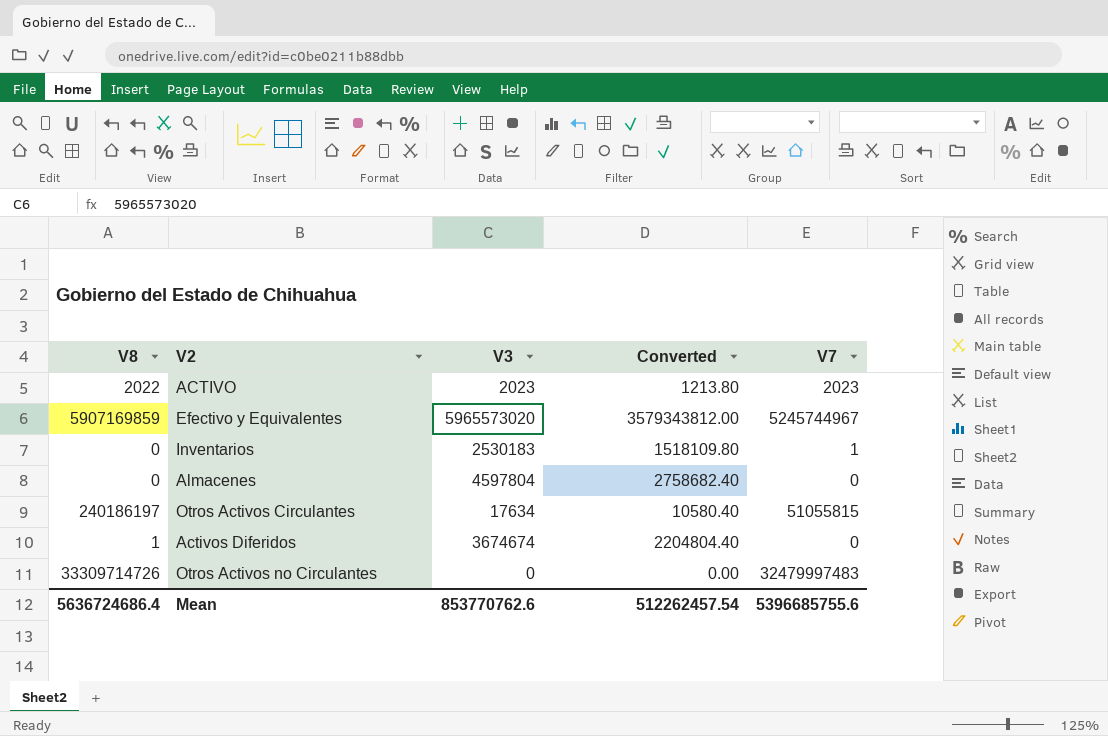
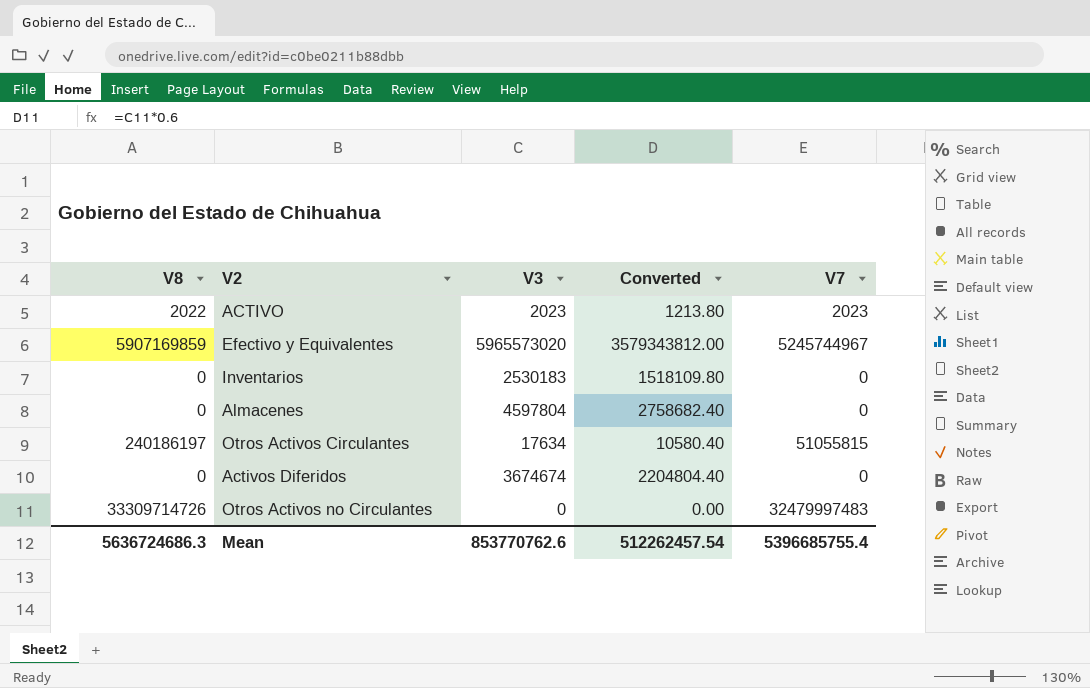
Inventarios | V7: 1 -> 0
Activos Diferidos | V8: 1 -> 0
Mean | V8: 5636724686.4 -> 5636724686.3
Mean | V7: 5396685755.6 -> 5396685755.4

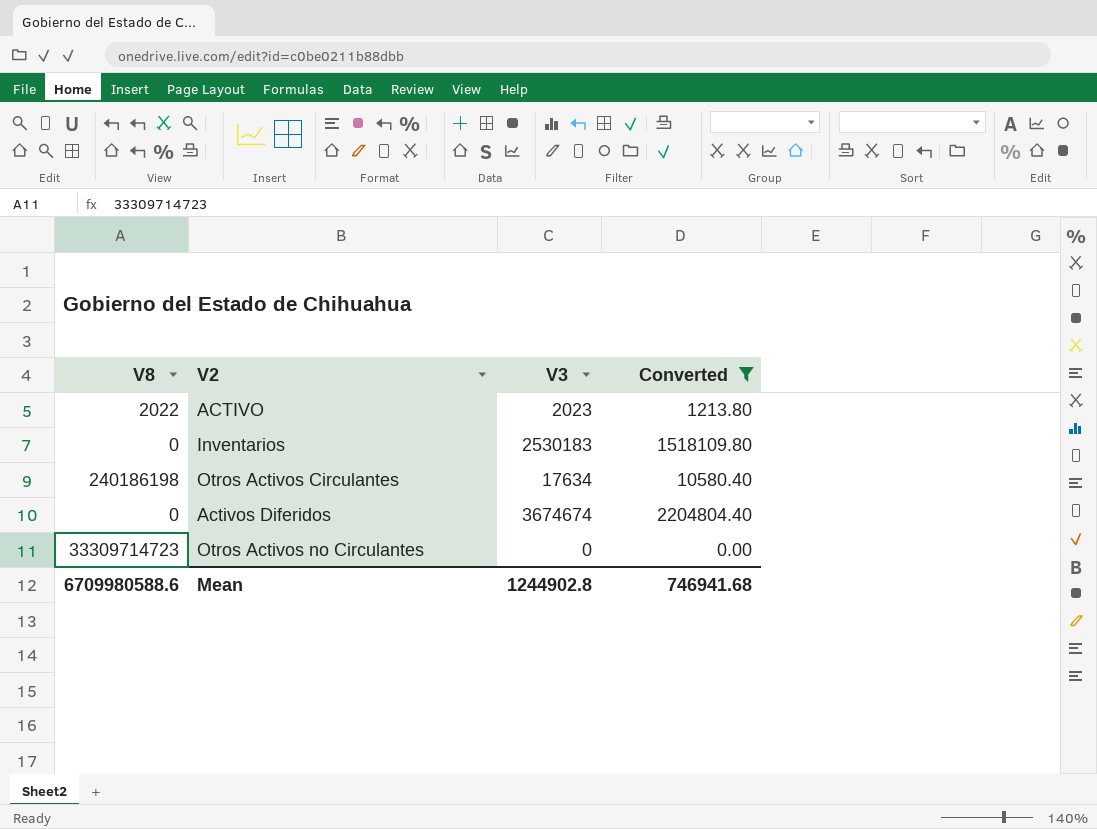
filter: none -> Converted <= 2204804.40
column V7 | position: 5 -> none
Otros Activos Circulantes | V8: 240186197 -> 240186198
Otros Activos no Circulantes | V8: 33309714726 -> 33309714723
Mean | V8: 5636724686.3 -> 6709980588.6
Mean | V3: 853770762.6 -> 1244902.8
Mean | Converted: 512262457.54 -> 746941.68

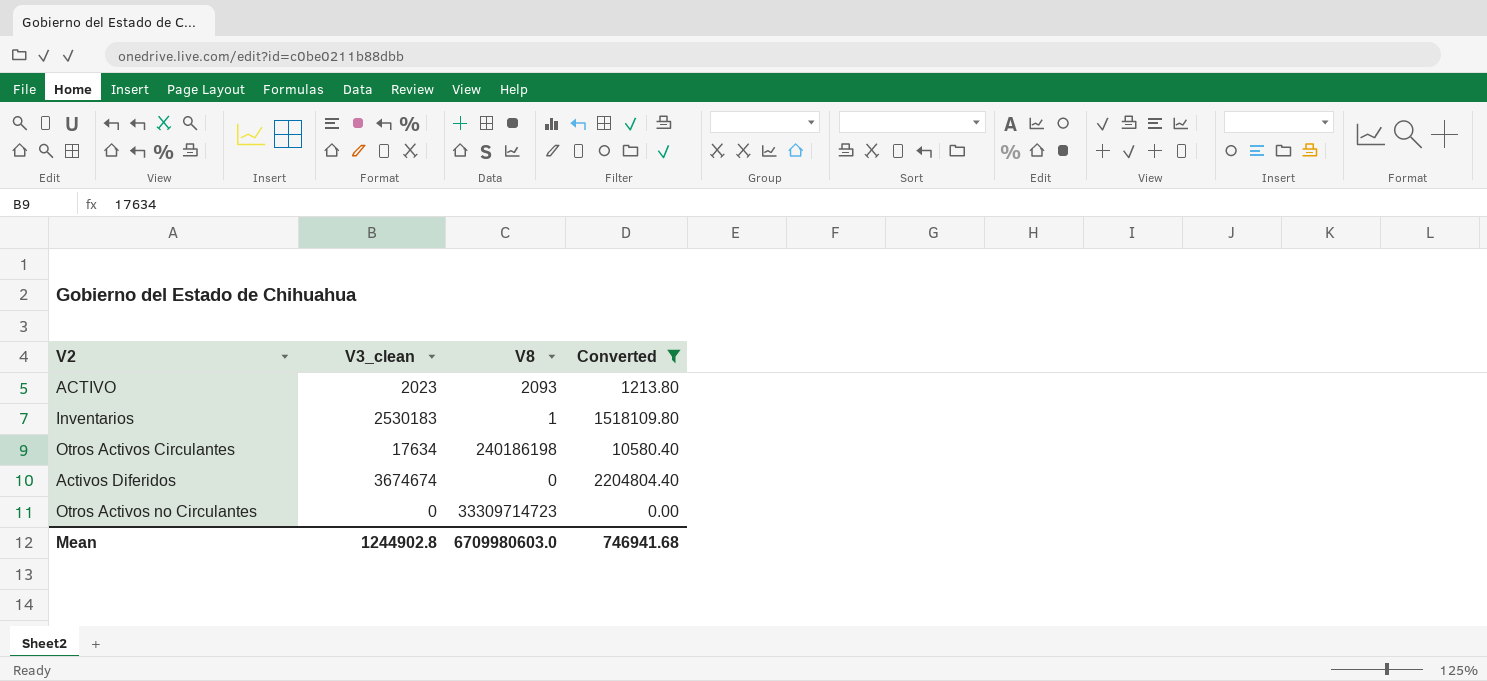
column name: V3 -> V3_clean
column V8 | position: 1 -> 3
ACTIVO | V8: 2022 -> 2093
Inventarios | V8: 0 -> 1
Mean | V8: 6709980588.6 -> 6709980603.0

